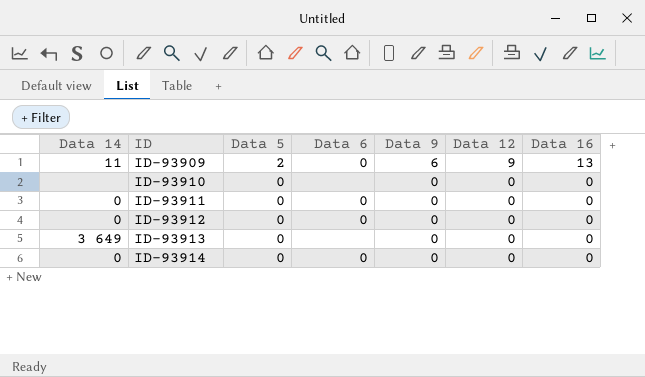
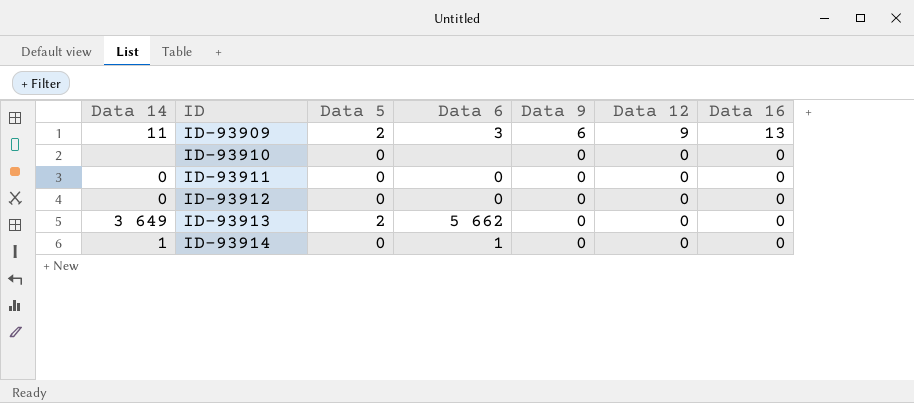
ID-93909 | Data 6: 0 -> 3
ID-93913 | Data 5: 0 -> 2
ID-93913 | Data 6: none -> 5 662
ID-93914 | Data 14: 0 -> 1
ID-93914 | Data 6: 0 -> 1

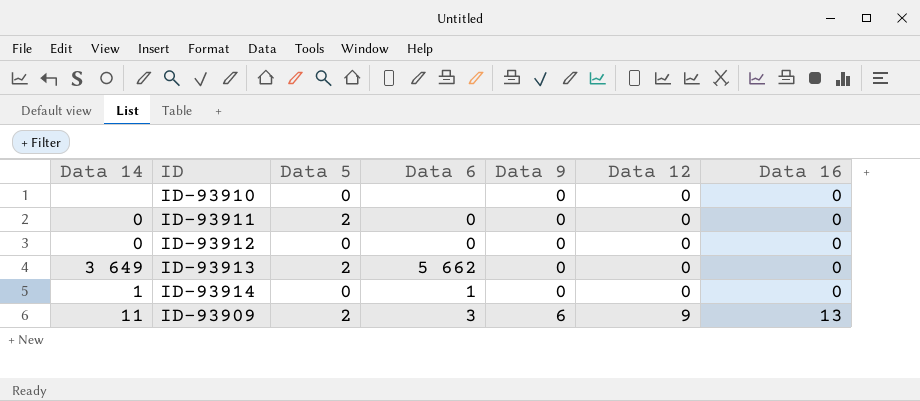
row order: ID ascending -> Data 9 ascending
ID-93911 | Data 5: 0 -> 2

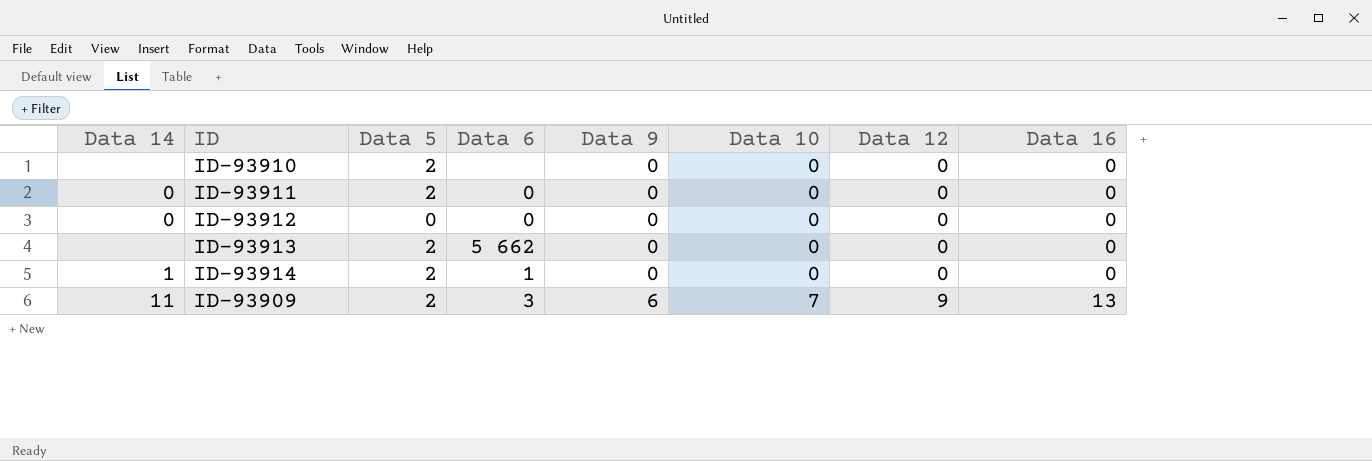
column Data 10 | position: none -> 6
ID-93910 | Data 5: 0 -> 2
ID-93913 | Data 14: 3 649 -> none
ID-93914 | Data 5: 0 -> 2

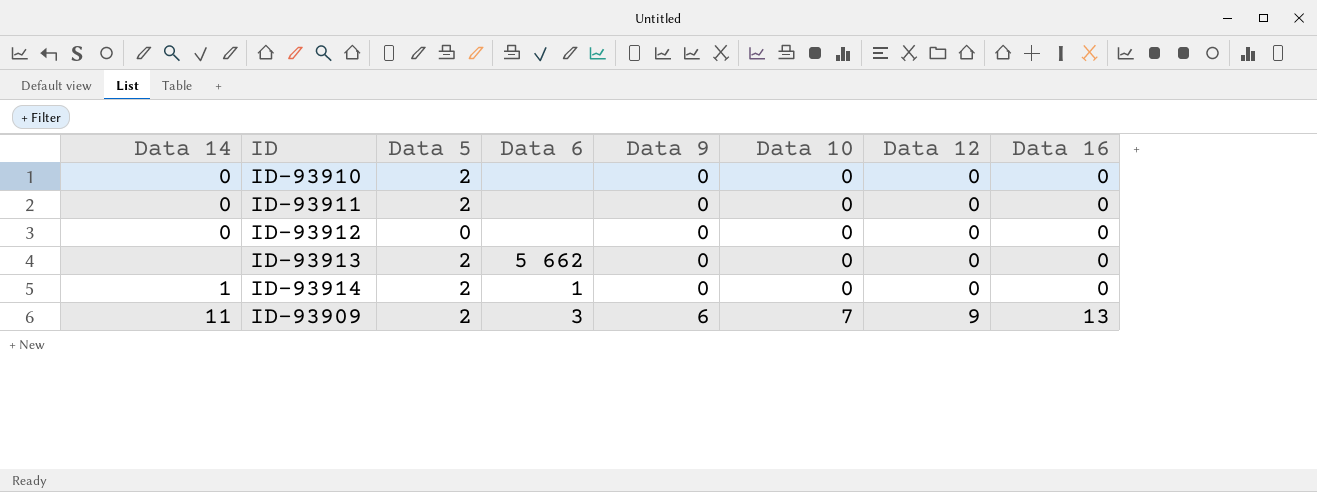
ID-93910 | Data 14: none -> 0
ID-93911 | Data 6: 0 -> none
ID-93912 | Data 6: 0 -> none

